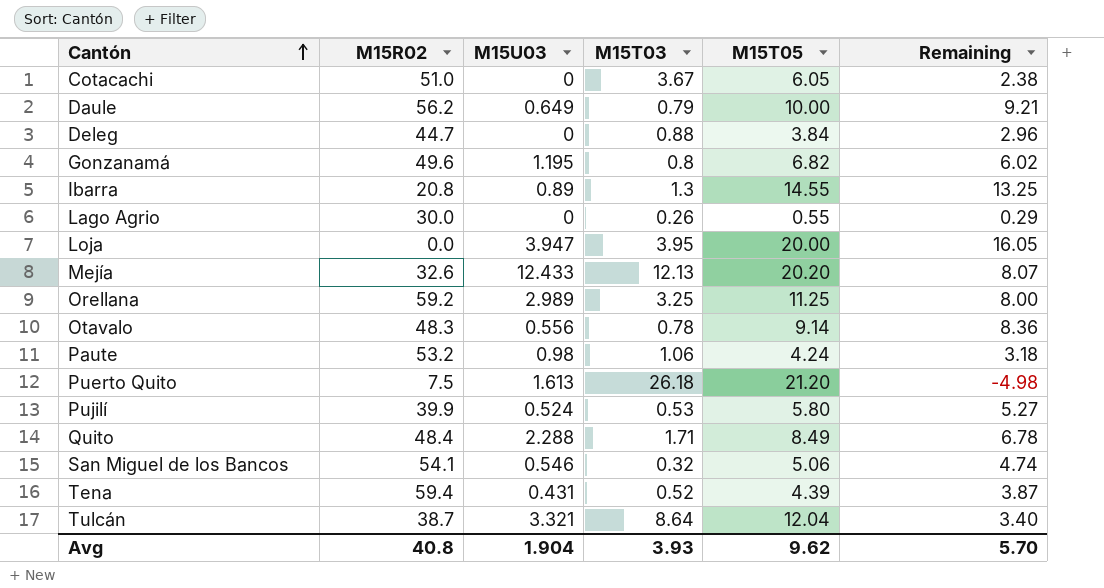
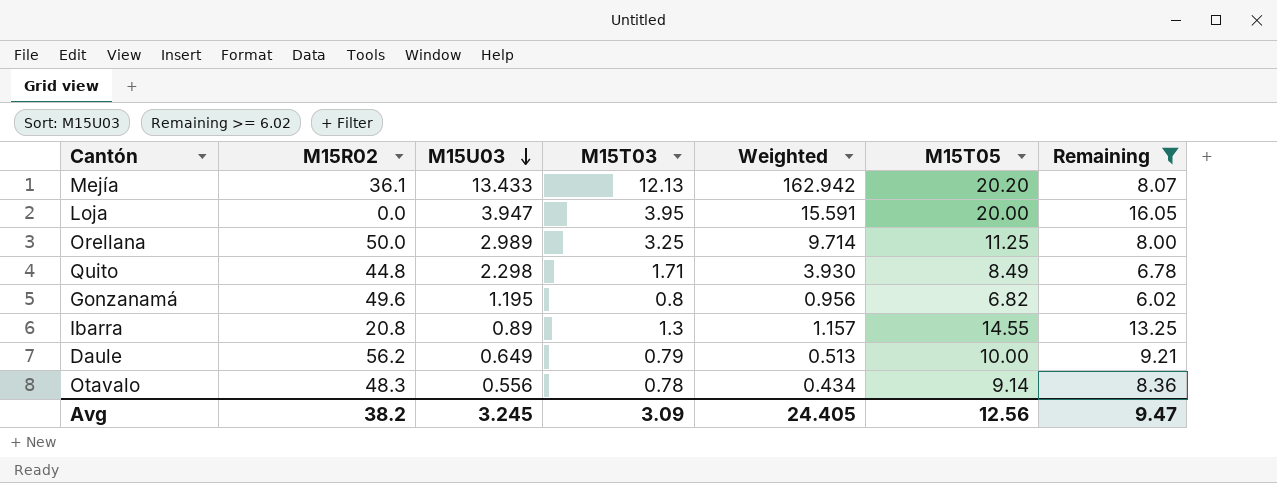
filter: none -> Remaining >= 6.02
row order: Cantón ascending -> M15U03 descending
column Weighted | formula: none -> [M15U03] * [M15T03]
Mejía | M15R02: 32.6 -> 36.1
Mejía | M15U03: 12.433 -> 13.433
Orellana | M15R02: 59.2 -> 50.0
Quito | M15R02: 48.4 -> 44.8
Quito | M15U03: 2.288 -> 2.298
Avg | M15R02: 40.8 -> 38.2
Avg | M15U03: 1.904 -> 3.245
Avg | M15T03: 3.93 -> 3.09
Avg | M15T05: 9.62 -> 12.56
Avg | Remaining: 5.70 -> 9.47

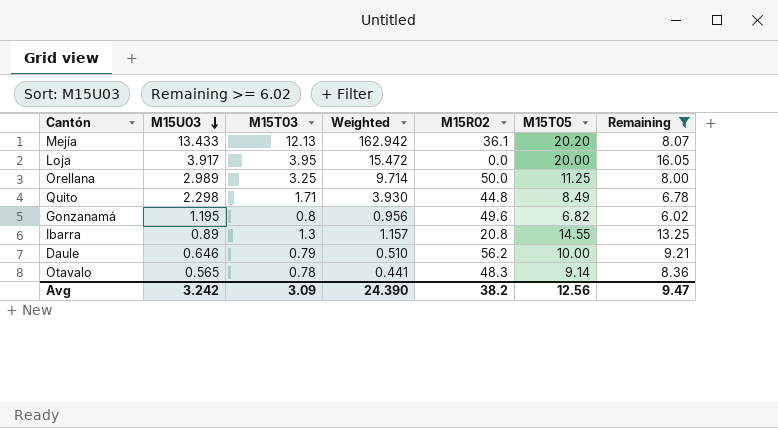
column M15R02 | position: 2 -> 5
Loja | M15U03: 3.947 -> 3.917
Loja | Weighted: 15.591 -> 15.472
Daule | M15U03: 0.649 -> 0.646
Daule | Weighted: 0.513 -> 0.510
Otavalo | M15U03: 0.556 -> 0.565
Otavalo | Weighted: 0.434 -> 0.441
Avg | M15U03: 3.245 -> 3.242
Avg | Weighted: 24.405 -> 24.390

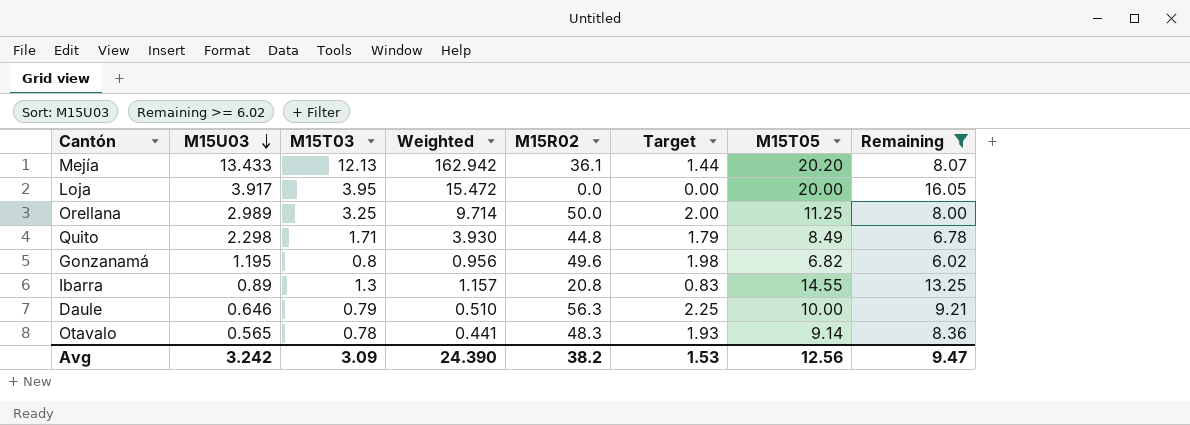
column Target | formula: none -> [M15R02] * 0.04
Daule | M15R02: 56.2 -> 56.3

